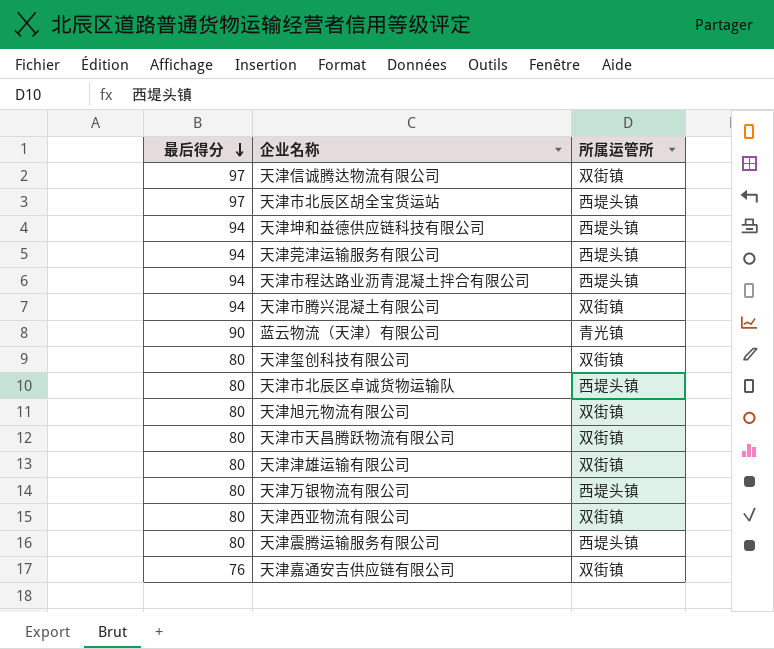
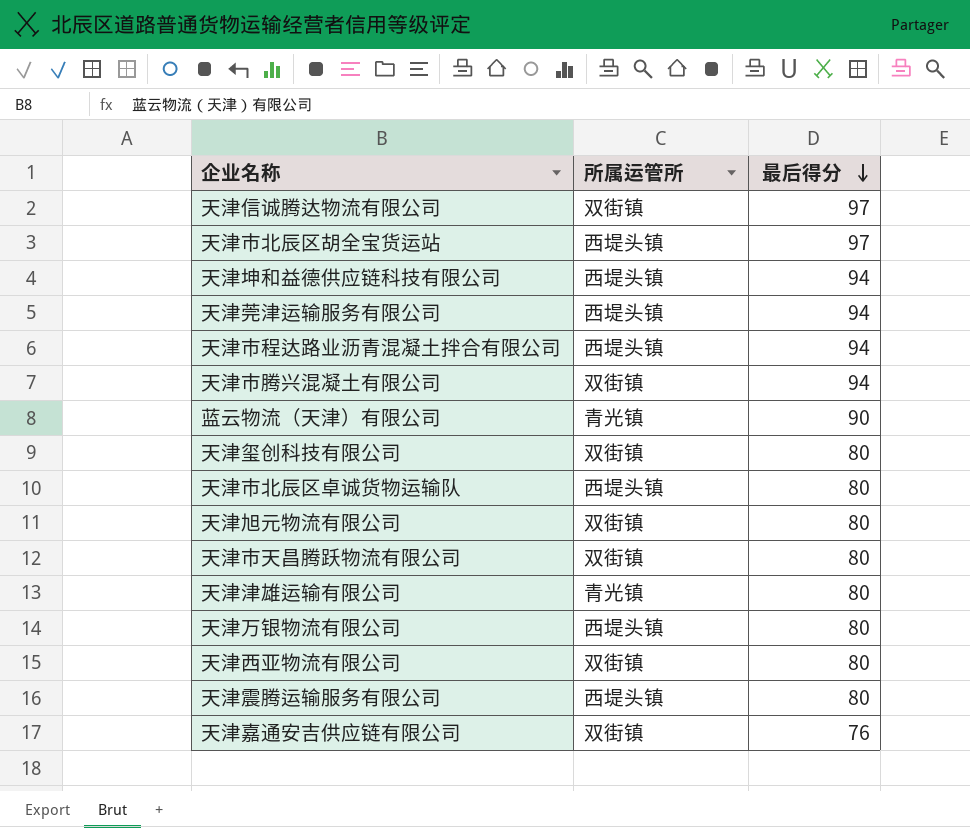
column 最后得分 | position: 1 -> 3
天津津雄运输有限公司 | 所属运管所: 双街镇 -> 青光镇

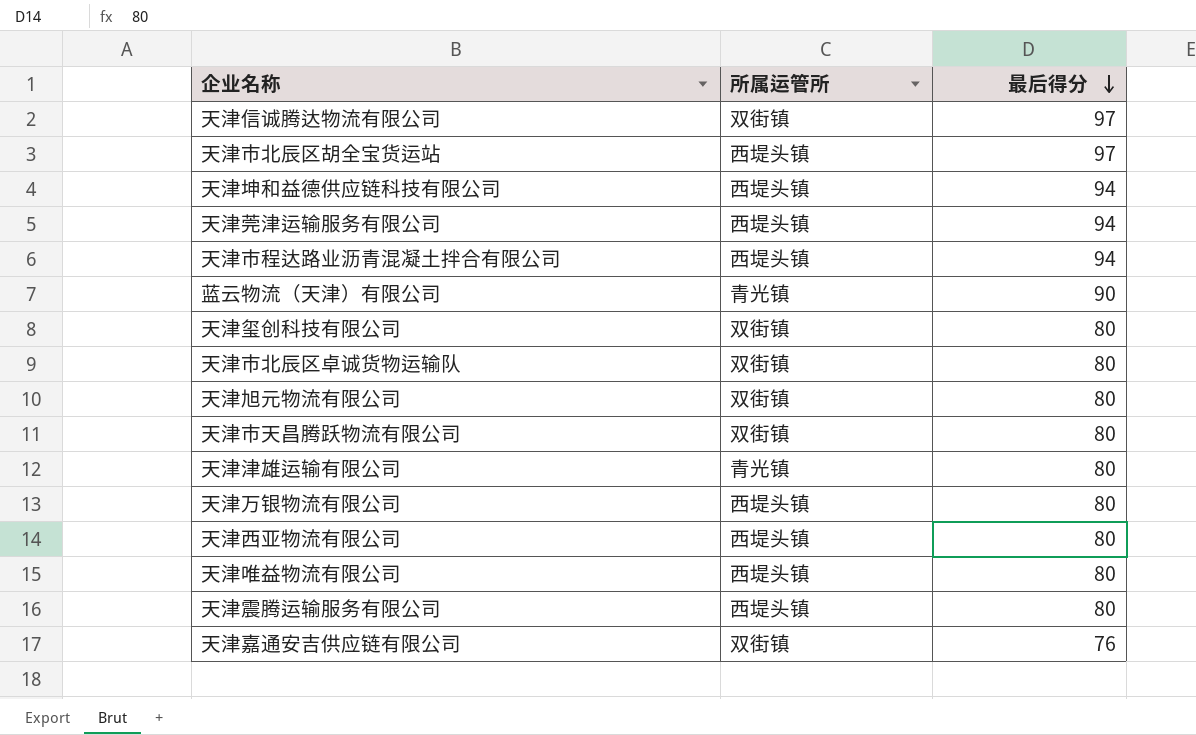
row 天津市腾兴混凝土有限公司: 双街镇 | 94 -> none
天津市北辰区卓诚货物运输队 | 所属运管所: 西堤头镇 -> 双街镇
天津西亚物流有限公司 | 所属运管所: 双街镇 -> 西堤头镇
row 天津唯益物流有限公司: none -> 西堤头镇 | 80

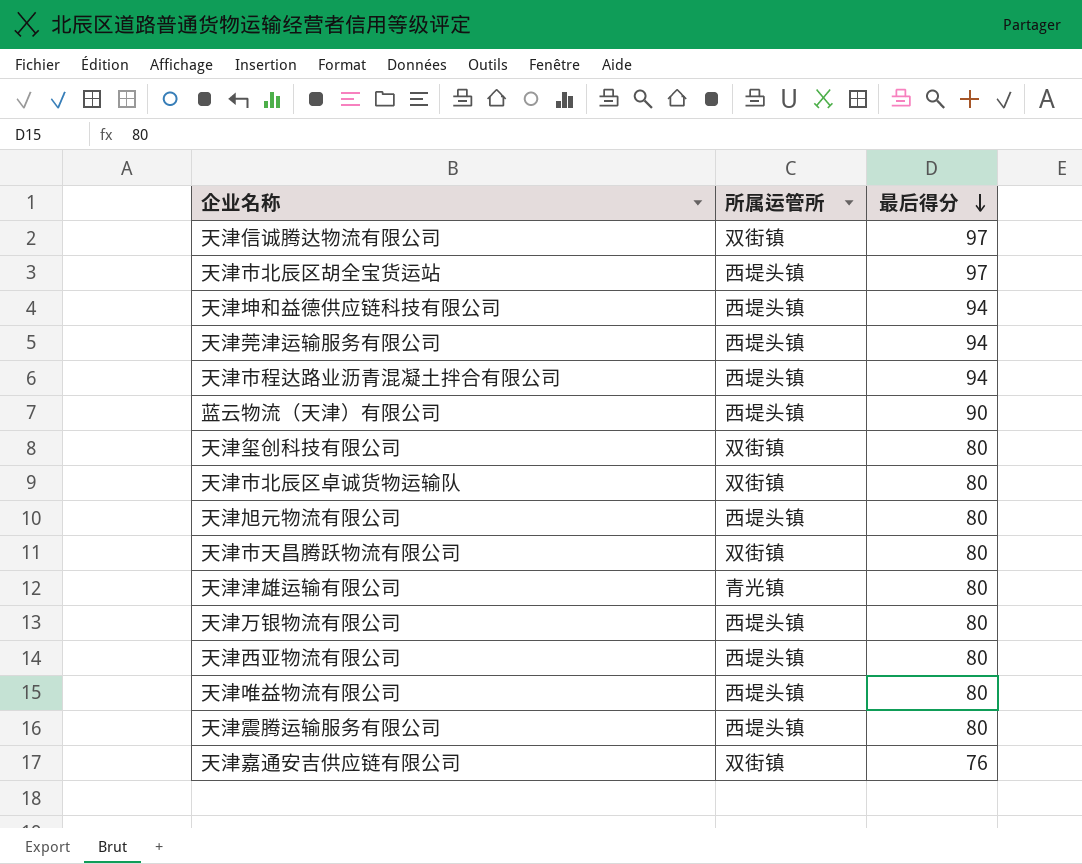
蓝云物流（天津）有限公司 | 所属运管所: 青光镇 -> 西堤头镇
天津旭元物流有限公司 | 所属运管所: 双街镇 -> 西堤头镇

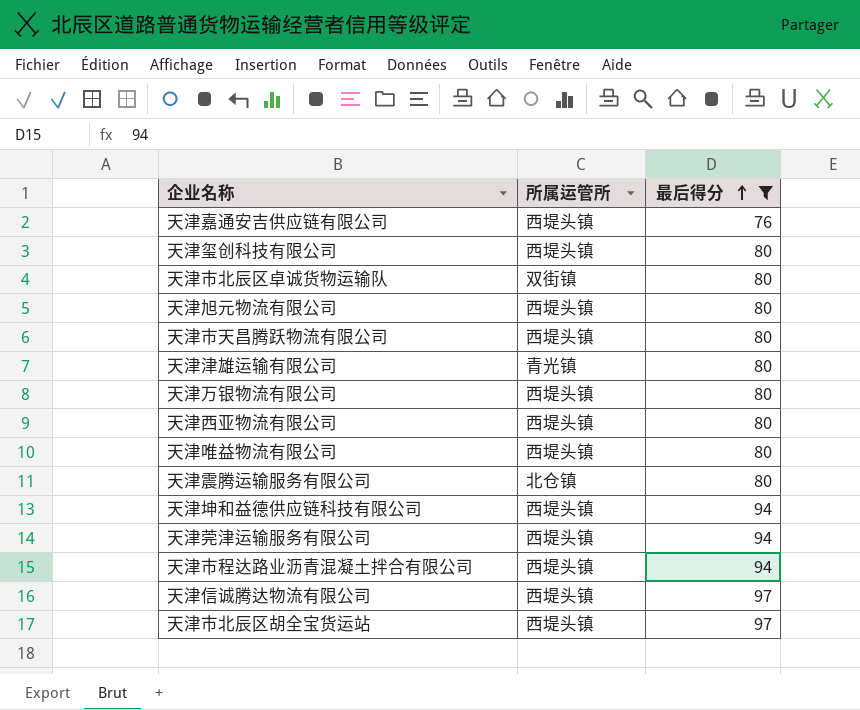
filter: none -> 最后得分 != 90
row order: 最后得分 descending -> 最后得分 ascending
天津嘉通安吉供应链有限公司 | 所属运管所: 双街镇 -> 西堤头镇
天津玺创科技有限公司 | 所属运管所: 双街镇 -> 西堤头镇
天津市天昌腾跃物流有限公司 | 所属运管所: 双街镇 -> 西堤头镇
天津震腾运输服务有限公司 | 所属运管所: 西堤头镇 -> 北仓镇
天津信诚腾达物流有限公司 | 所属运管所: 双街镇 -> 西堤头镇

